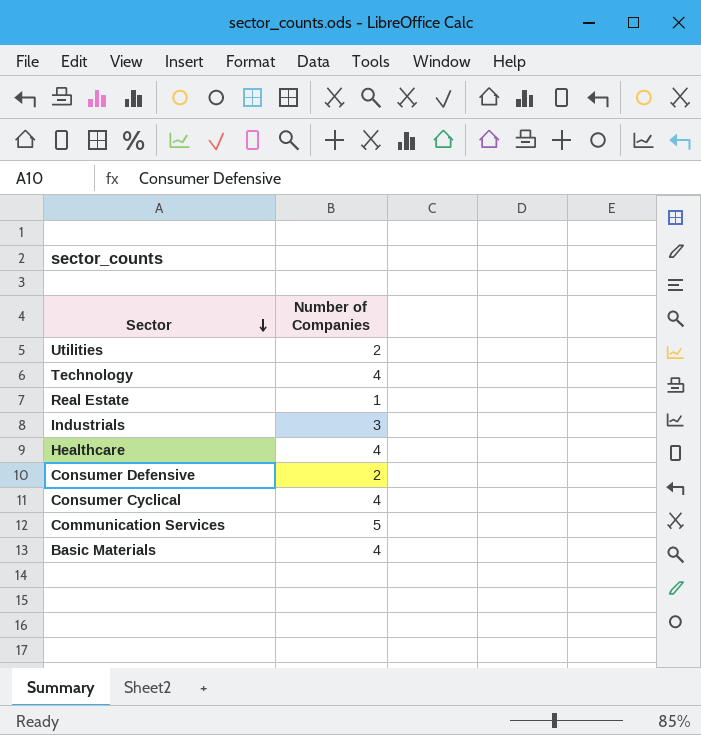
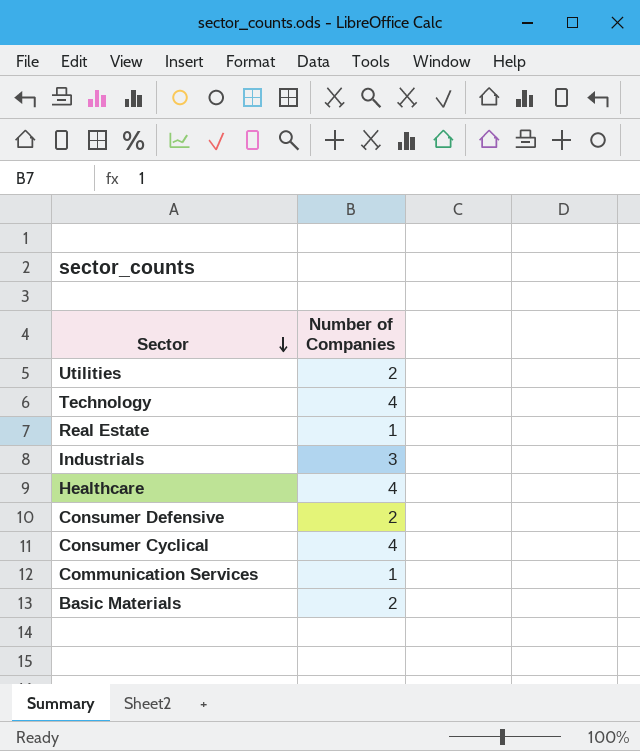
Communication Services | Number of Companies: 5 -> 1
Basic Materials | Number of Companies: 4 -> 2

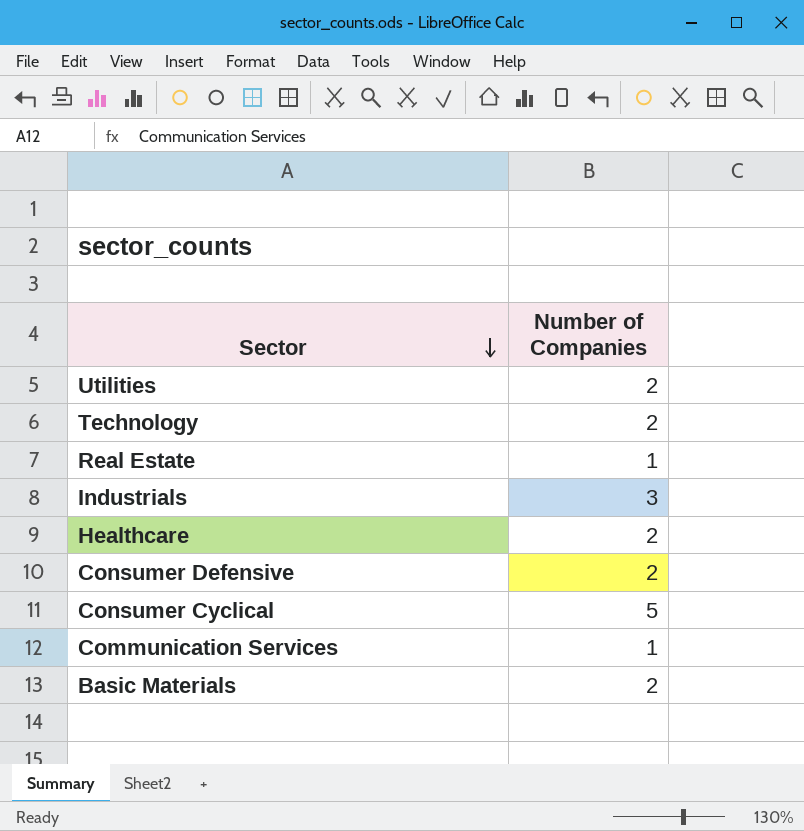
Technology | Number of Companies: 4 -> 2
Healthcare | Number of Companies: 4 -> 2
Consumer Cyclical | Number of Companies: 4 -> 5

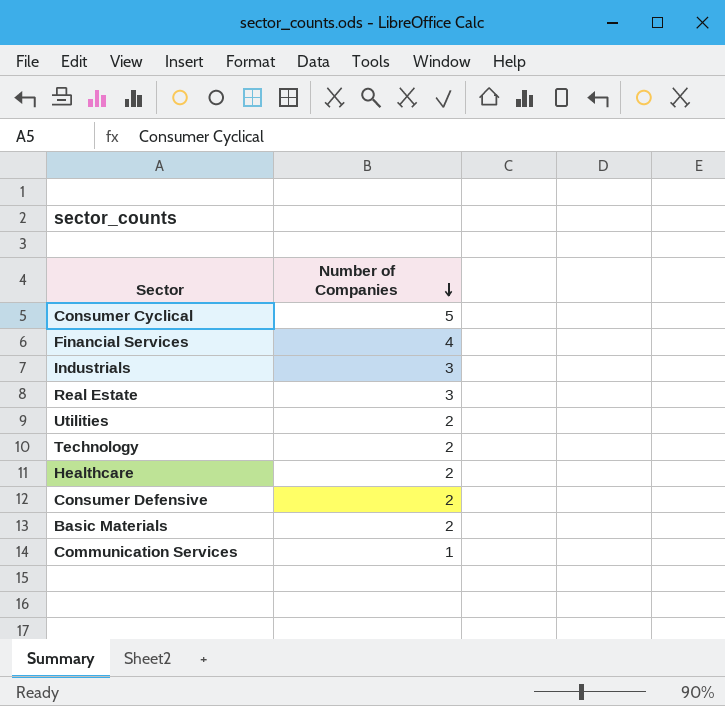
row order: Sector descending -> Number of Companies descending
row Financial Services: none -> 4
Real Estate | Number of Companies: 1 -> 3

